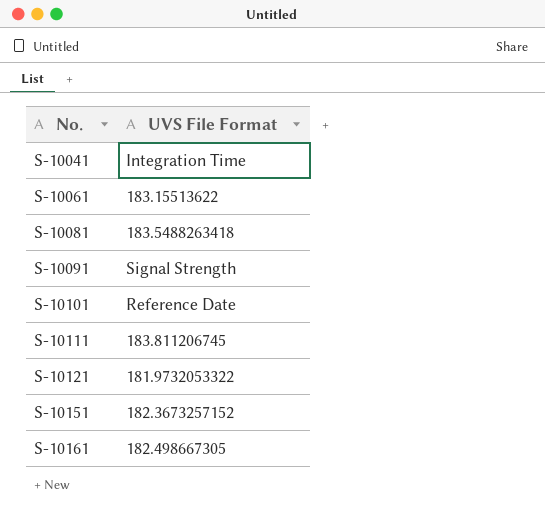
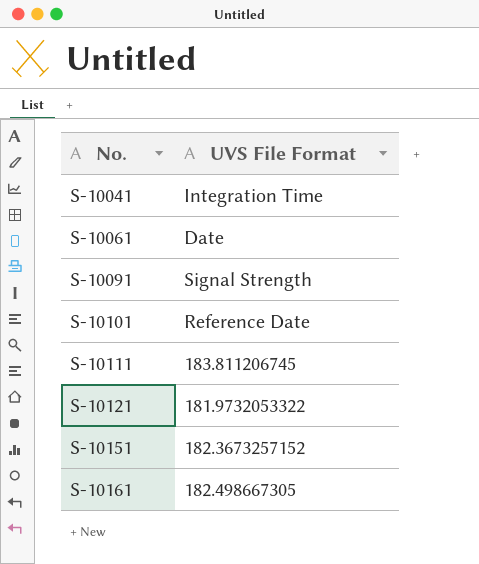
row S-10081: 183.5488263418 -> none
S-10061 | UVS File Format: 183.15513622 -> Date

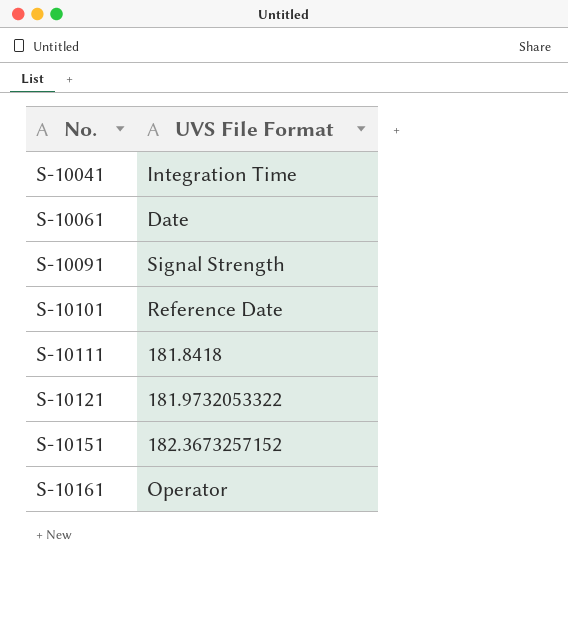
S-10111 | UVS File Format: 183.811206745 -> 181.8418
S-10161 | UVS File Format: 182.498667305 -> Operator

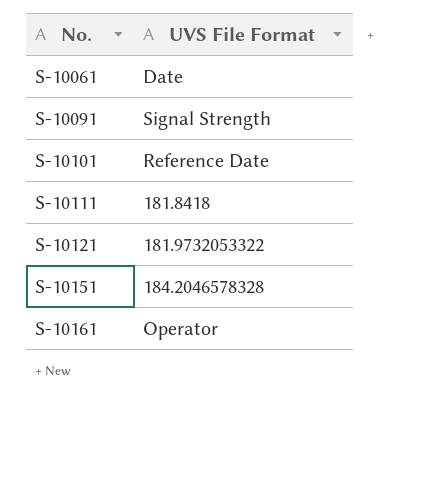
row S-10041: Integration Time -> none
S-10151 | UVS File Format: 182.3673257152 -> 184.2046578328

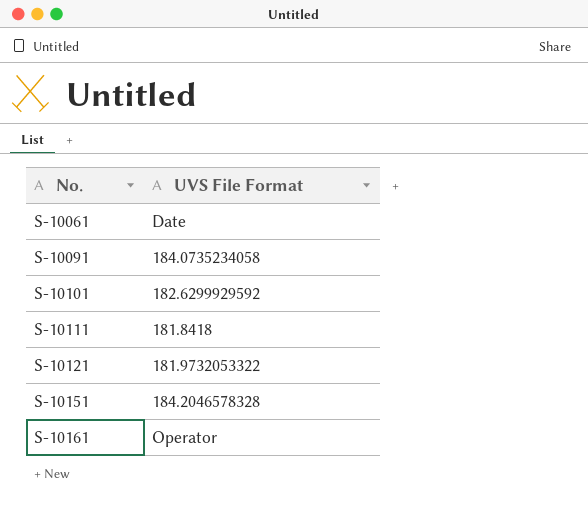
S-10091 | UVS File Format: Signal Strength -> 184.0735234058
S-10101 | UVS File Format: Reference Date -> 182.6299929592

